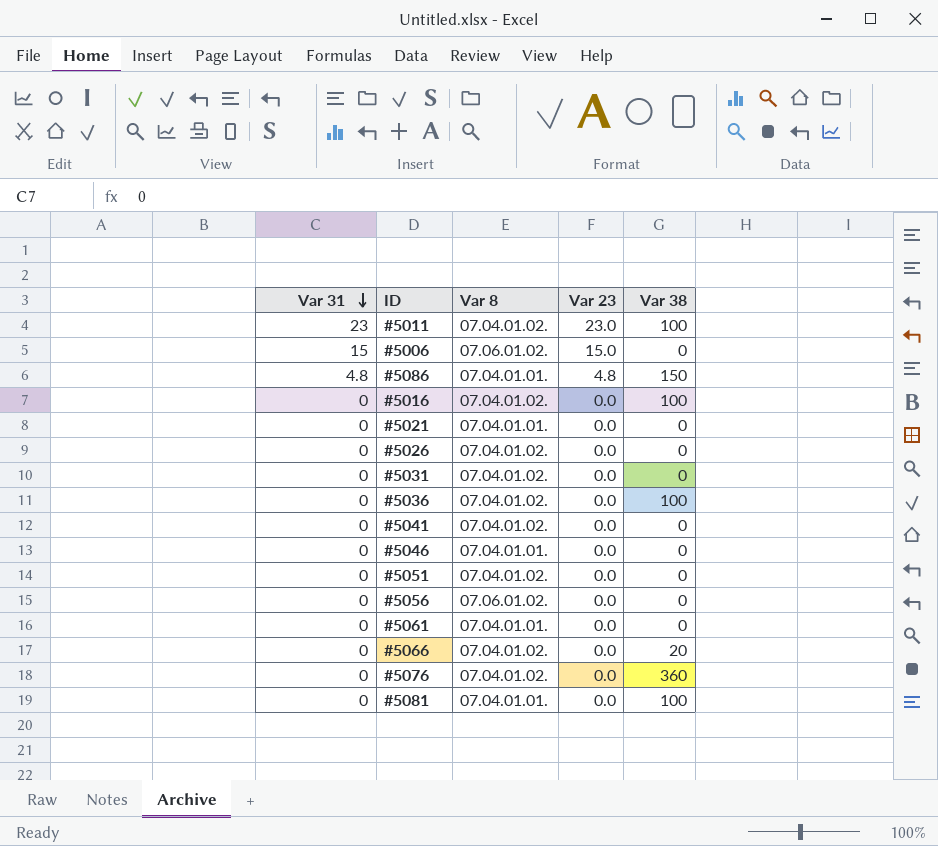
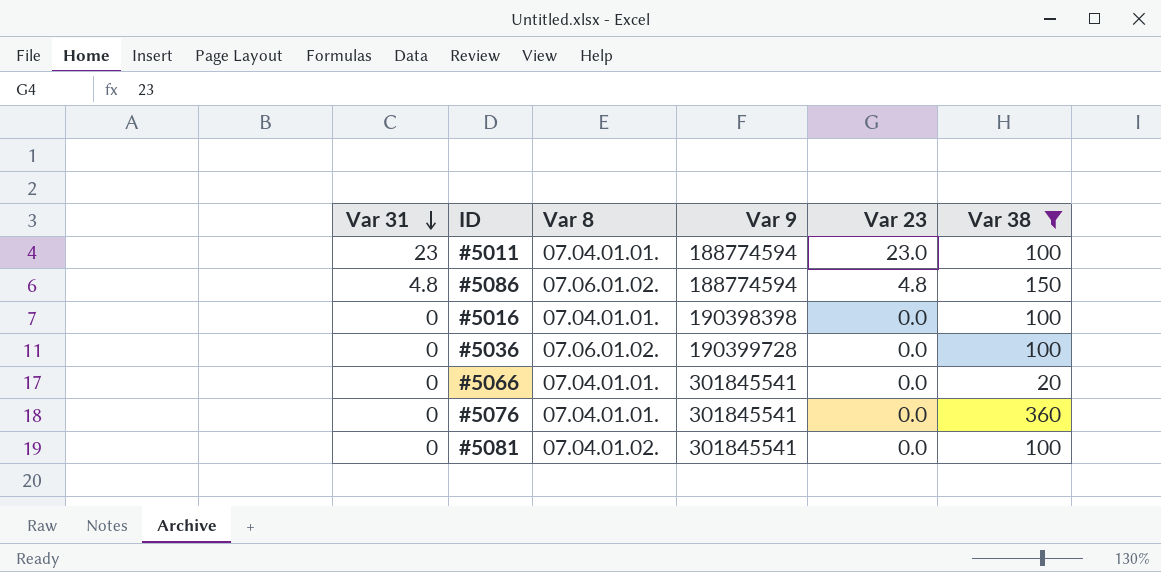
filter: none -> Var 38 != 0
column Var 9 | position: none -> 4
#5011 | Var 8: 07.04.01.02. -> 07.04.01.01.
#5086 | Var 8: 07.04.01.01. -> 07.06.01.02.
#5016 | Var 8: 07.04.01.02. -> 07.04.01.01.
#5036 | Var 8: 07.04.01.02. -> 07.06.01.02.
#5066 | Var 8: 07.04.01.02. -> 07.04.01.01.
#5076 | Var 8: 07.04.01.02. -> 07.04.01.01.
#5081 | Var 8: 07.04.01.01. -> 07.04.01.02.

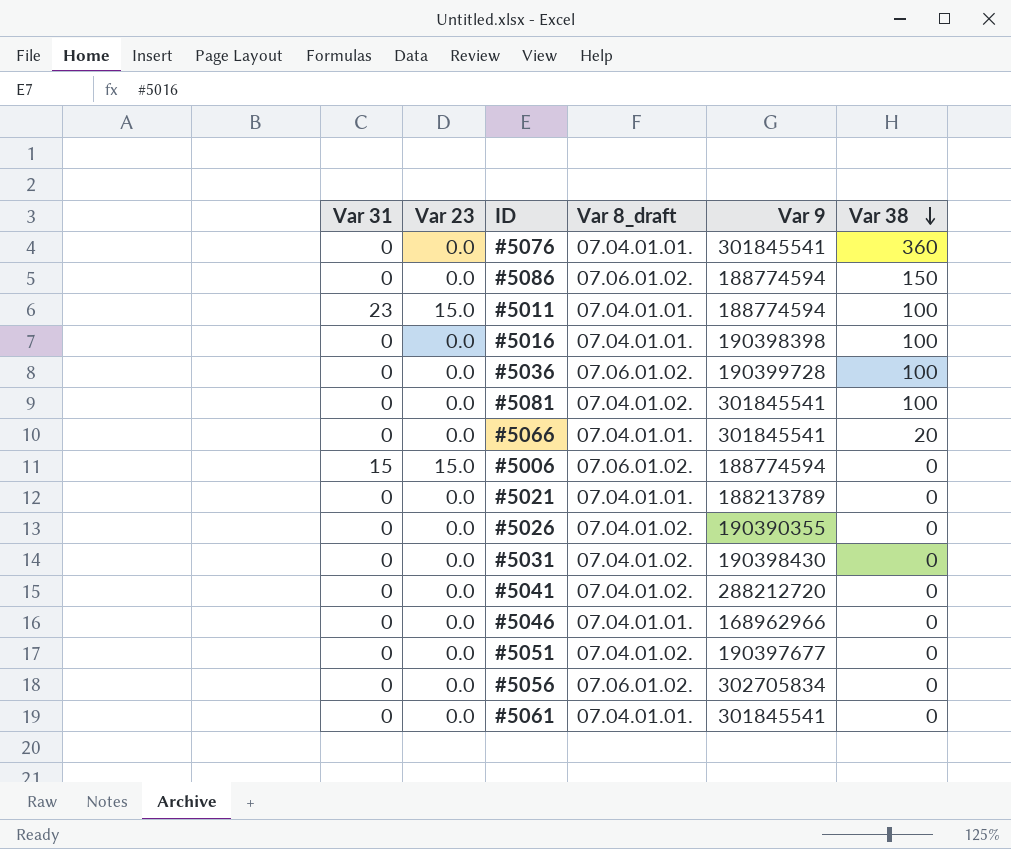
filter: Var 38 != 0 -> none
row order: Var 31 descending -> Var 38 descending
column Var 23 | position: 5 -> 2
column name: Var 8 -> Var 8_draft
#5086 | Var 31: 4.8 -> 0
#5086 | Var 23: 4.8 -> 0.0
#5011 | Var 23: 23.0 -> 15.0

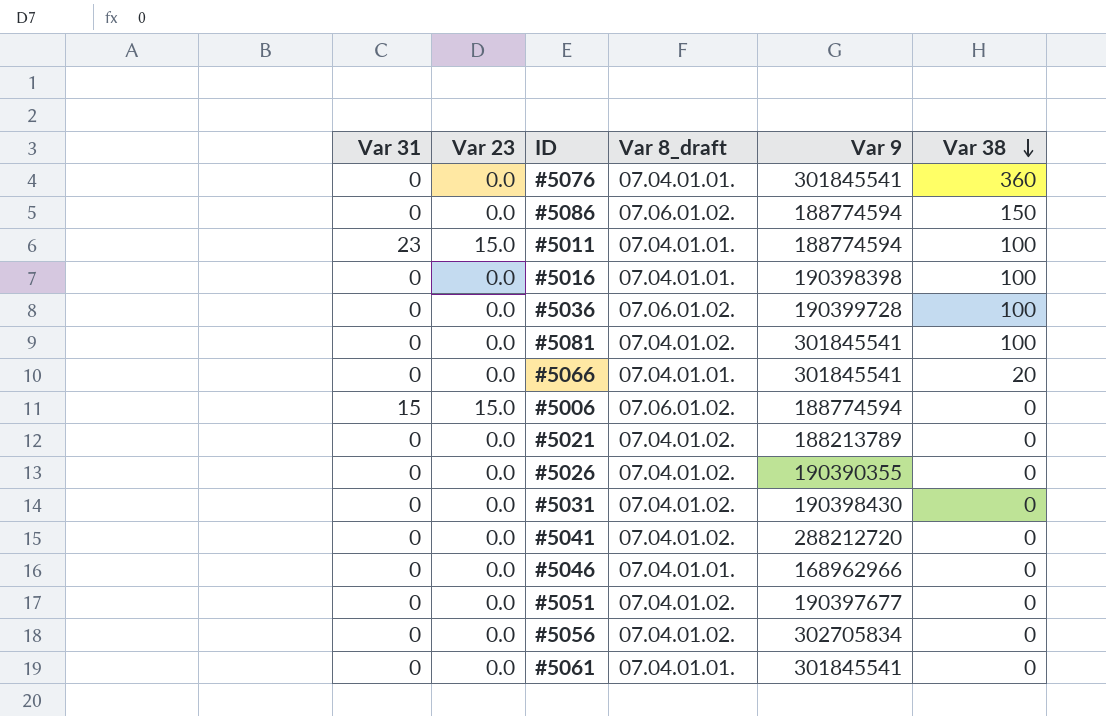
#5021 | Var 8_draft: 07.04.01.01. -> 07.04.01.02.
#5056 | Var 8_draft: 07.06.01.02. -> 07.04.01.02.

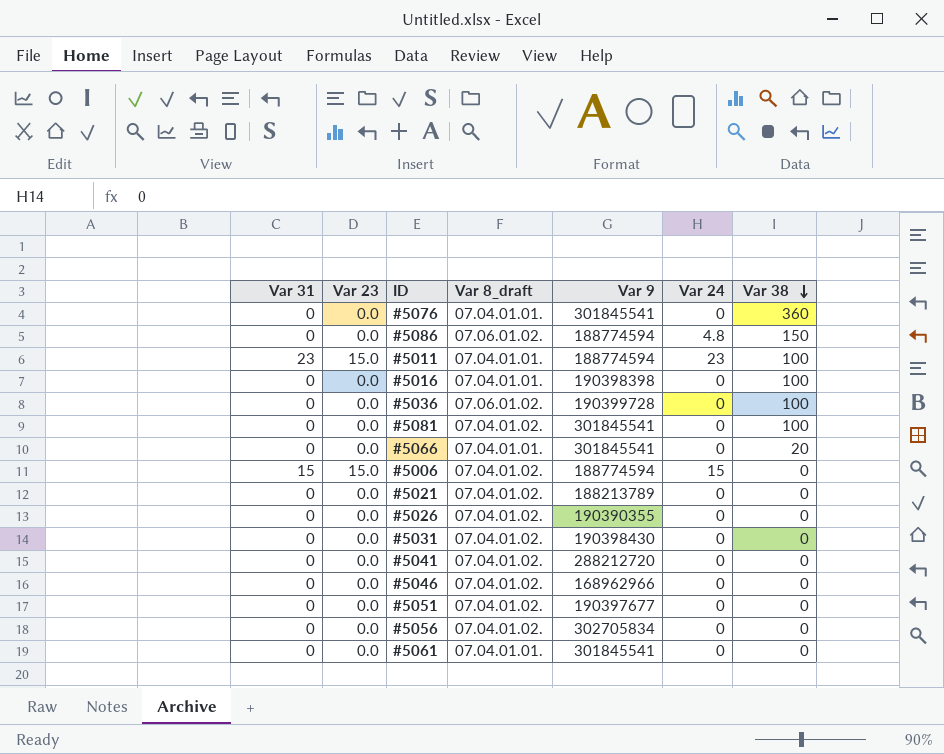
column Var 24 | position: none -> 6
#5006 | Var 8_draft: 07.06.01.02. -> 07.04.01.02.
#5046 | Var 8_draft: 07.04.01.01. -> 07.04.01.02.

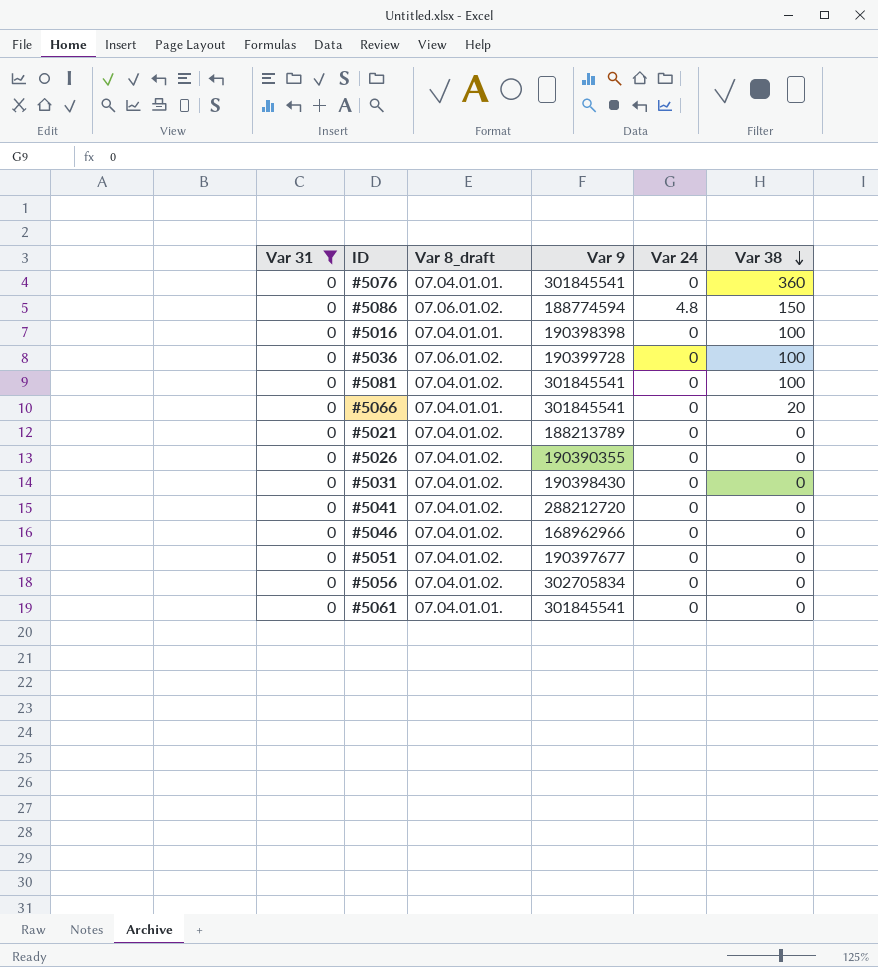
filter: none -> Var 31 = 0
column Var 23 | position: 2 -> none

